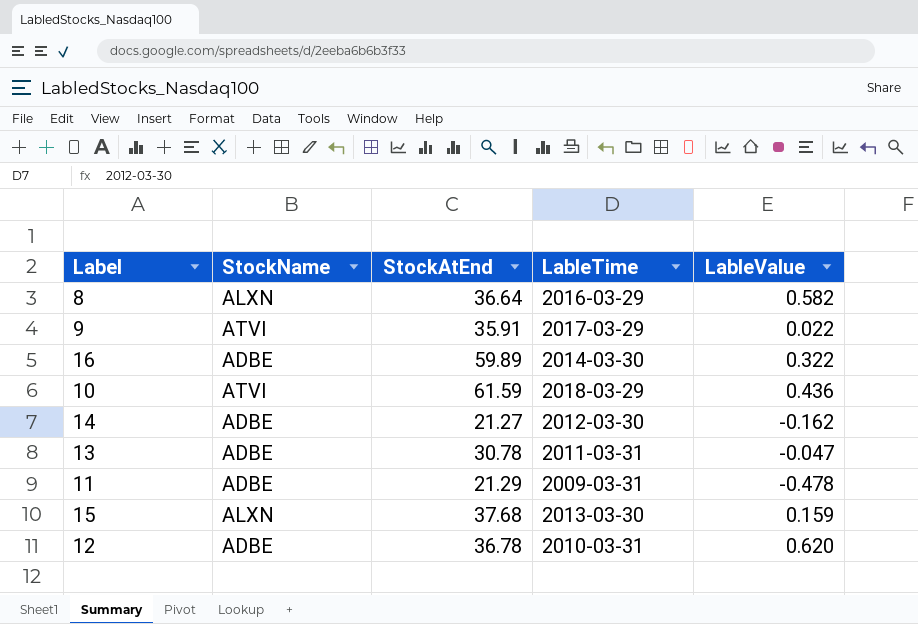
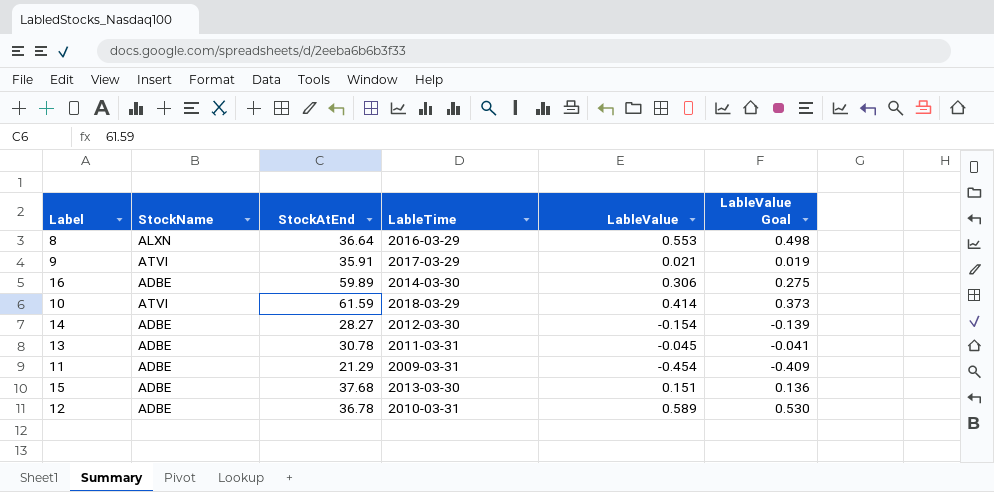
column LableValue Goal | formula: none -> [LableValue] * 0.9
8 | LableValue: 0.582 -> 0.553
9 | LableValue: 0.022 -> 0.021
16 | LableValue: 0.322 -> 0.306
10 | LableValue: 0.436 -> 0.414
14 | StockAtEnd: 21.27 -> 28.27
14 | LableValue: -0.162 -> -0.154
13 | LableValue: -0.047 -> -0.045
11 | LableValue: -0.478 -> -0.454
15 | StockName: ALXN -> ADBE
15 | LableValue: 0.159 -> 0.151
12 | LableValue: 0.620 -> 0.589

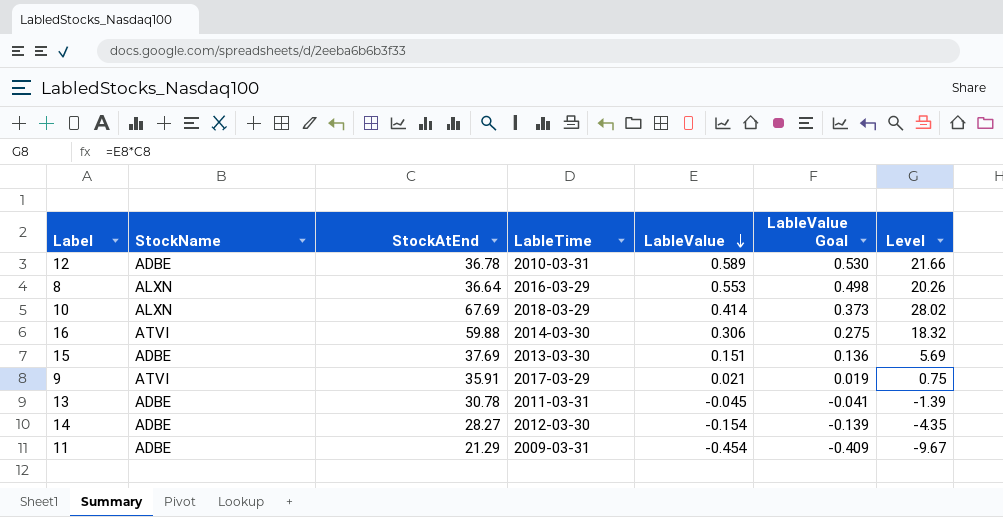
row order: none -> LableValue descending
column Level | formula: none -> [StockAtEnd] * [LableValue]
10 | StockName: ATVI -> ALXN
10 | StockAtEnd: 61.59 -> 67.69
16 | StockName: ADBE -> ATVI
16 | StockAtEnd: 59.89 -> 59.88
15 | StockAtEnd: 37.68 -> 37.69

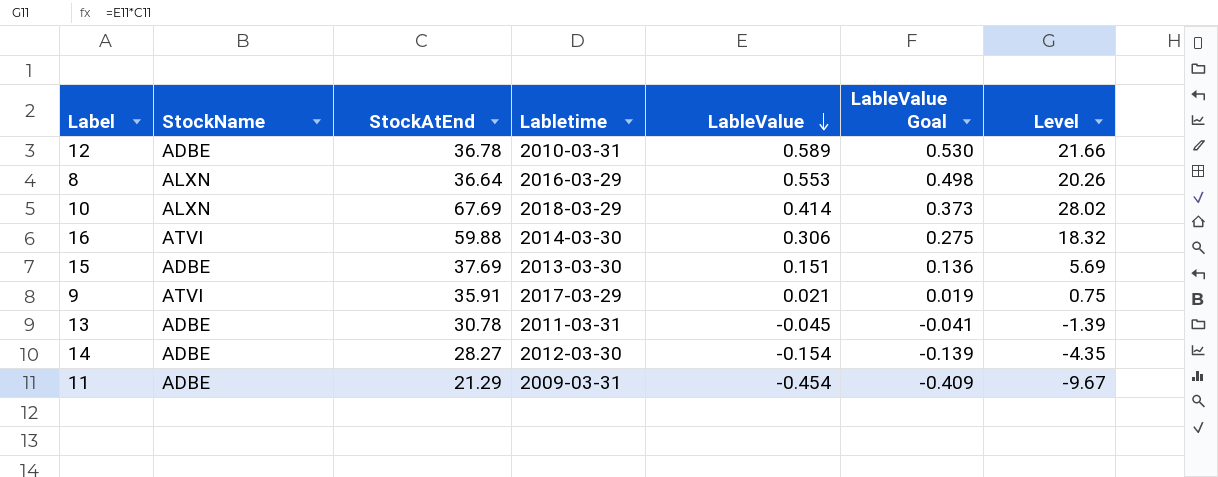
column name: LableTime -> Labletime

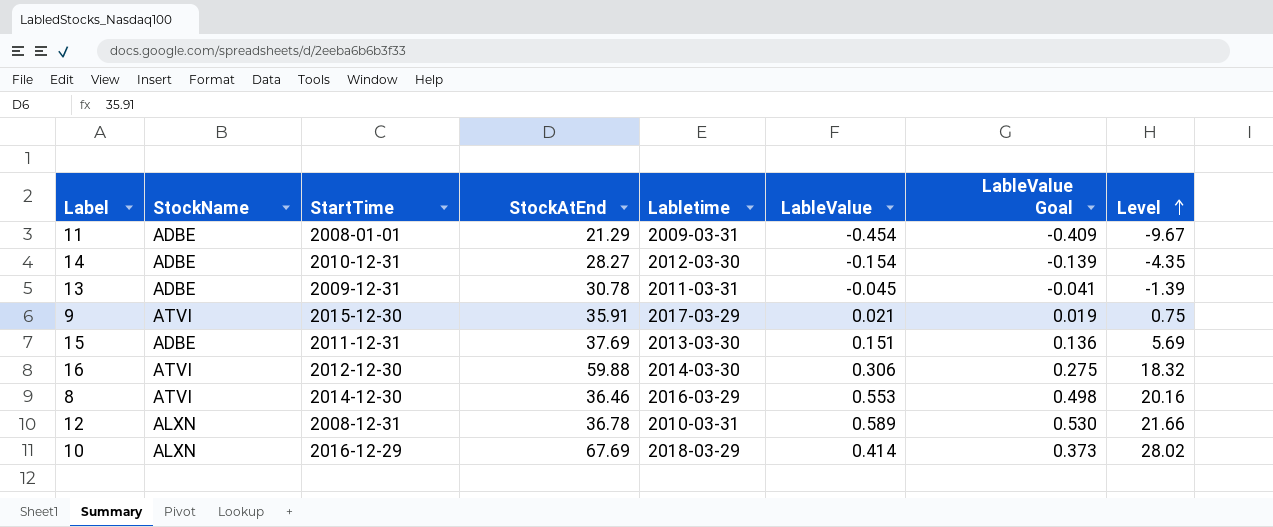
row order: LableValue descending -> Level ascending
column StartTime | position: none -> 3
8 | StockName: ALXN -> ATVI
8 | StockAtEnd: 36.64 -> 36.46
8 | Level: 20.26 -> 20.16
12 | StockName: ADBE -> ALXN

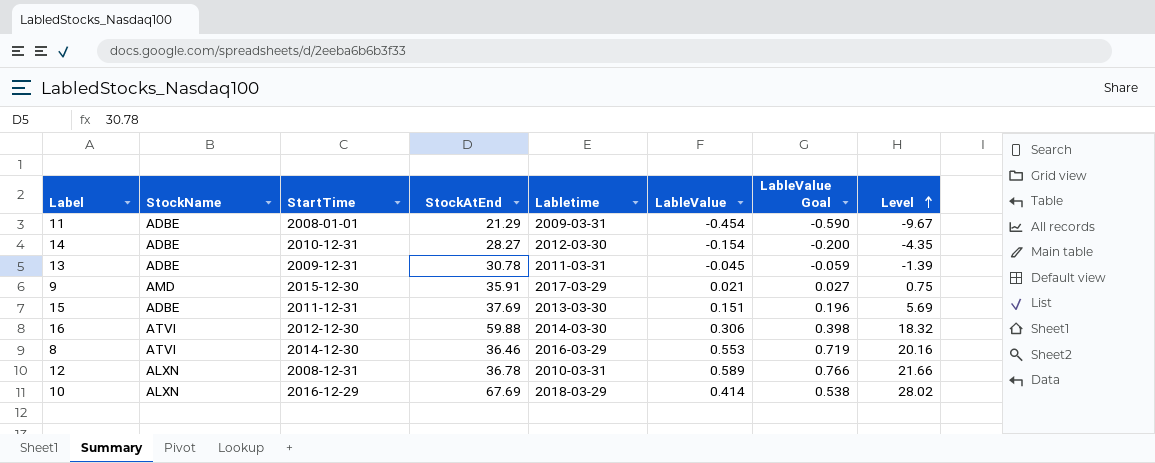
column LableValue Goal | formula: [LableValue] * 0.9 -> [LableValue] * 1.3
9 | StockName: ATVI -> AMD

